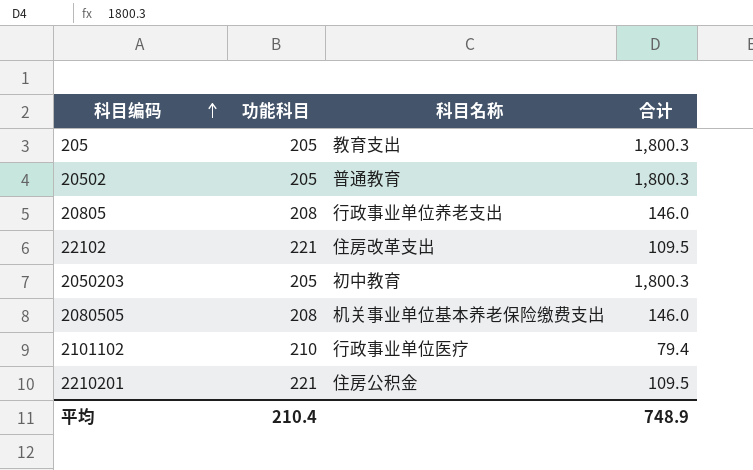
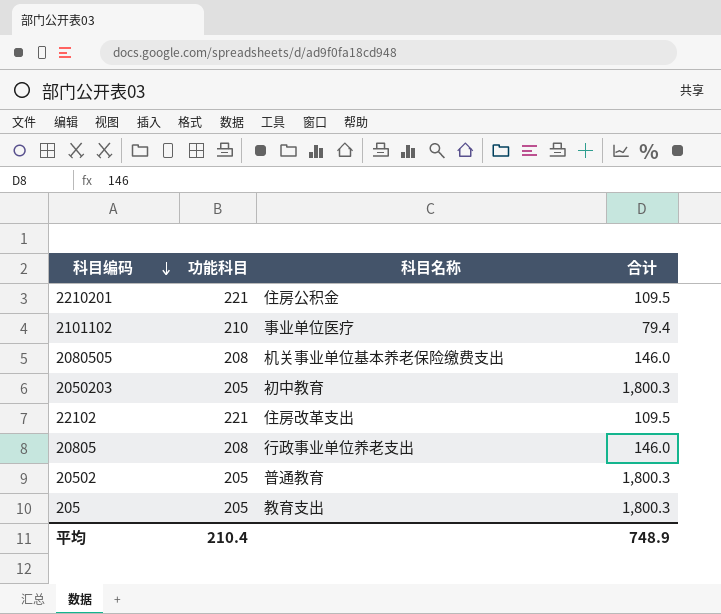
row order: 科目编码 ascending -> 科目编码 descending
2101102 | 科目名称: 行政事业单位医疗 -> 事业单位医疗

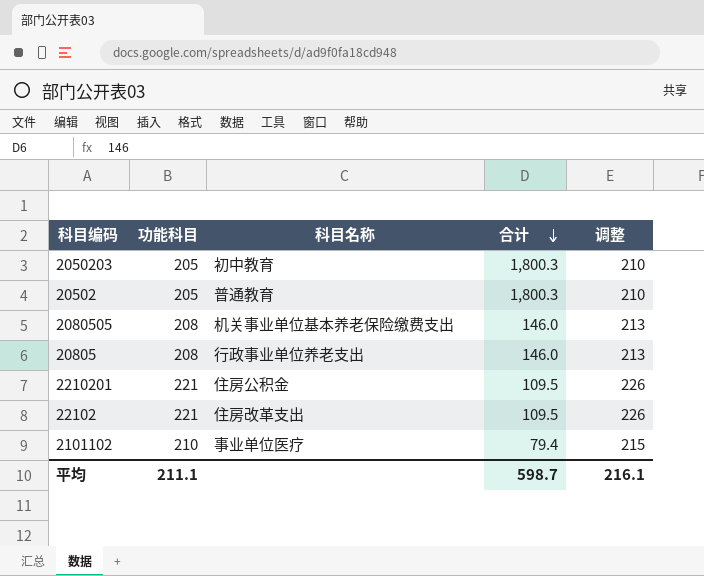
row order: 科目编码 descending -> 合计 descending
column 调整 | formula: none -> [功能科目] + 5
row 205: 205 | 教育支出 | 1,800.3 -> none
平均 | 功能科目: 210.4 -> 211.1
平均 | 合计: 748.9 -> 598.7

